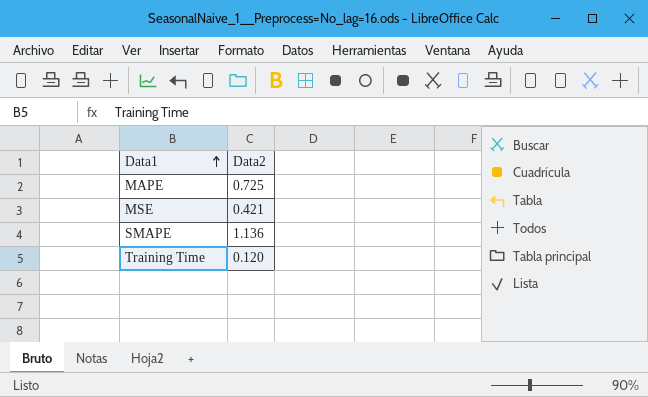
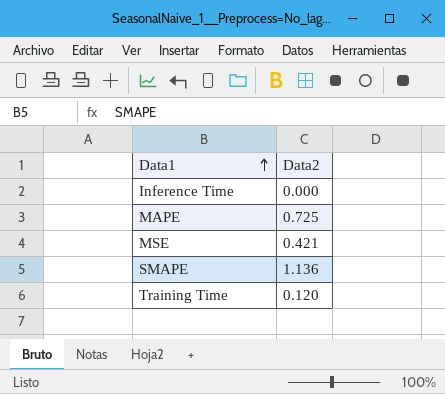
row Inference Time: none -> 0.000

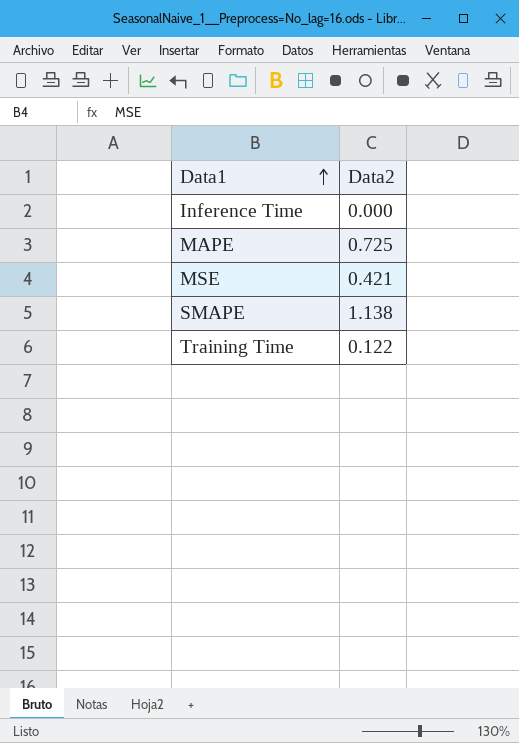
SMAPE | Data2: 1.136 -> 1.138
Training Time | Data2: 0.120 -> 0.122

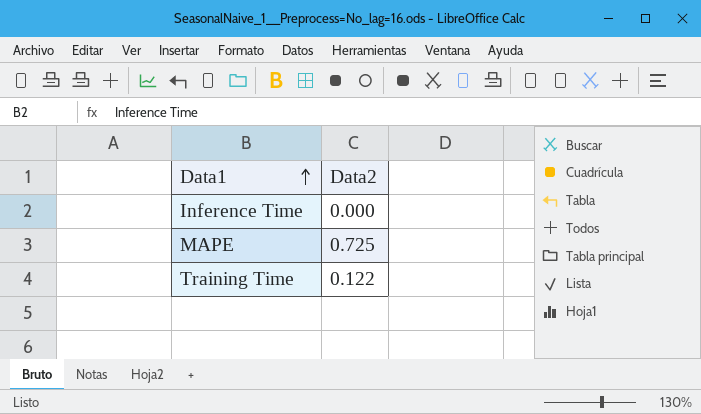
row MSE: 0.421 -> none
row SMAPE: 1.138 -> none

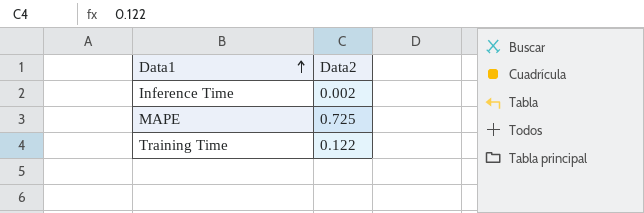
Inference Time | Data2: 0.000 -> 0.002

